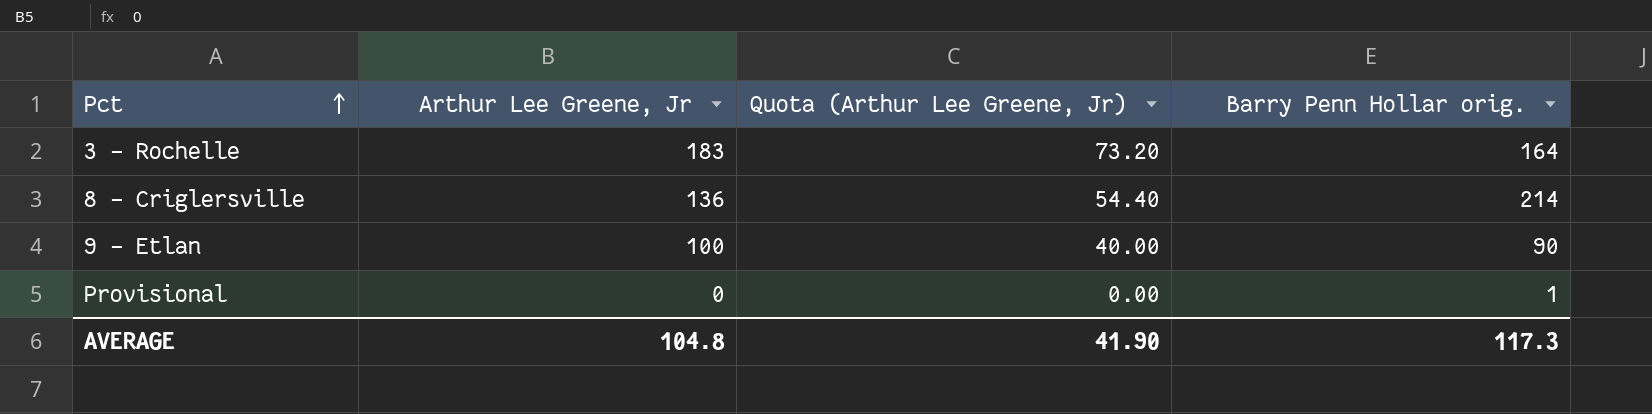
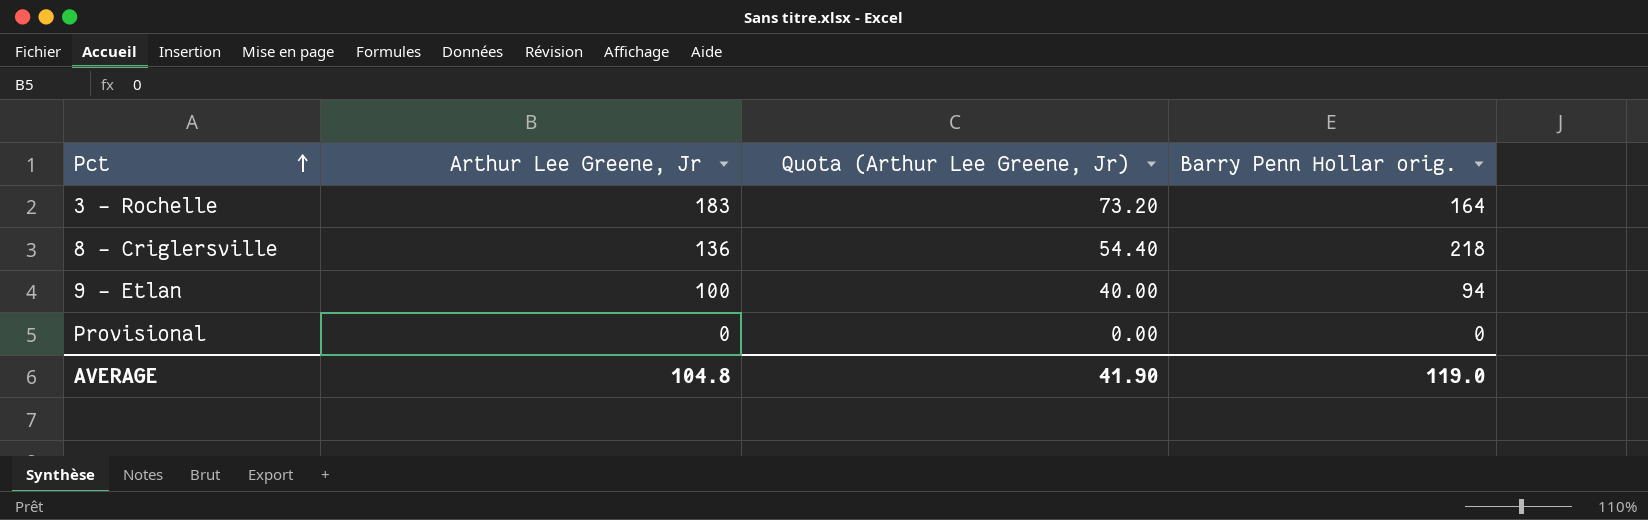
8 - Criglersville | Barry Penn Hollar orig.: 214 -> 218
9 - Etlan | Barry Penn Hollar orig.: 90 -> 94
Provisional | Barry Penn Hollar orig.: 1 -> 0
AVERAGE | Barry Penn Hollar orig.: 117.3 -> 119.0

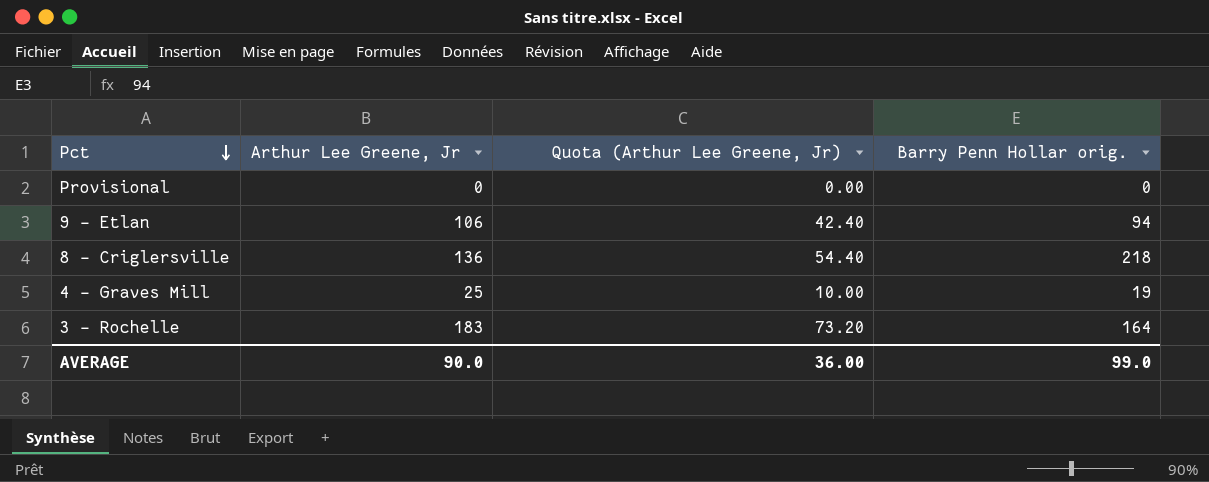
row order: Pct ascending -> Pct descending
9 - Etlan | Arthur Lee Greene, Jr: 100 -> 106
9 - Etlan | Quota (Arthur Lee Greene, Jr): 40.00 -> 42.40
row 4 - Graves Mill: none -> 25 | 10.00 | 19
AVERAGE | Arthur Lee Greene, Jr: 104.8 -> 90.0
AVERAGE | Quota (Arthur Lee Greene, Jr): 41.90 -> 36.00
AVERAGE | Barry Penn Hollar orig.: 119.0 -> 99.0

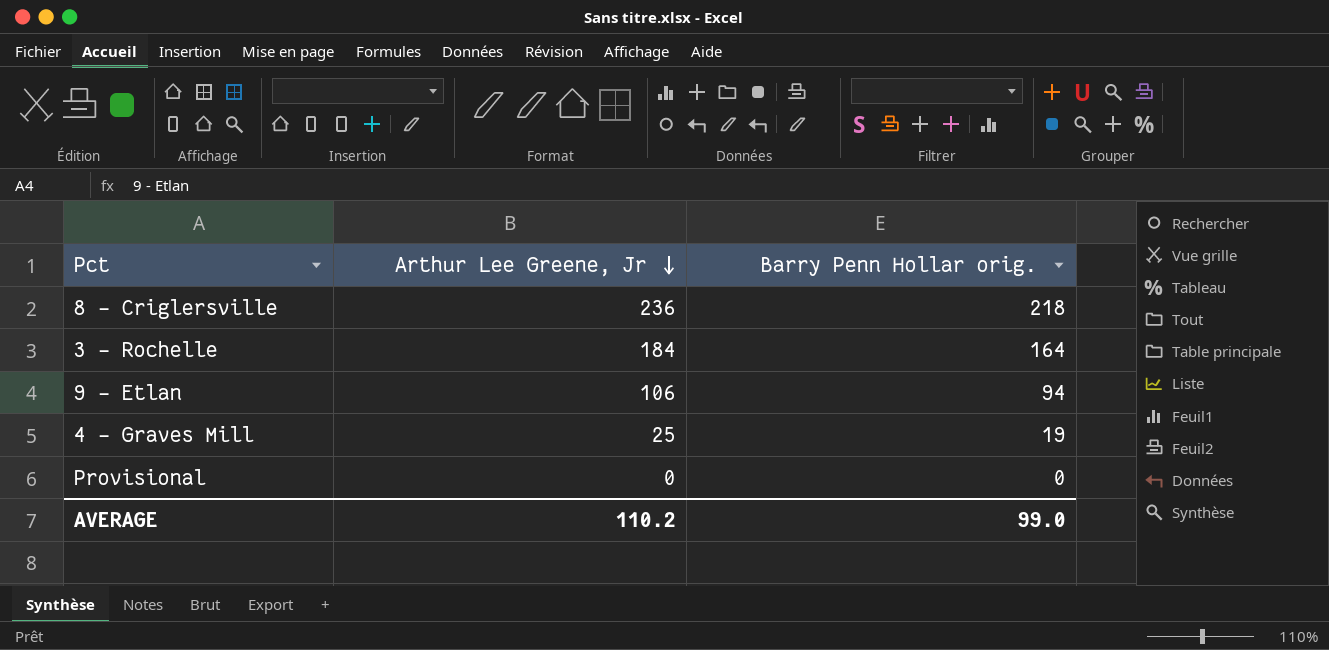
row order: Pct descending -> Arthur Lee Greene, Jr descending
column Quota (Arthur Lee Greene, Jr) | formula: [Arthur Lee Greene, Jr] * 0.4 -> none
8 - Criglersville | Arthur Lee Greene, Jr: 136 -> 236
3 - Rochelle | Arthur Lee Greene, Jr: 183 -> 184
AVERAGE | Arthur Lee Greene, Jr: 90.0 -> 110.2

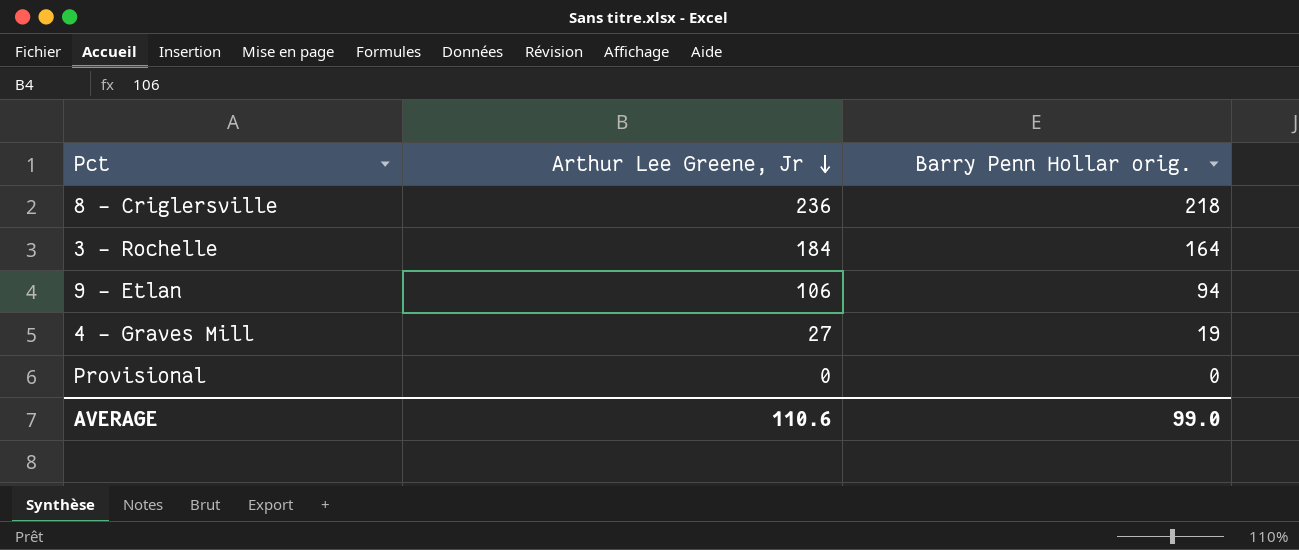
4 - Graves Mill | Arthur Lee Greene, Jr: 25 -> 27
AVERAGE | Arthur Lee Greene, Jr: 110.2 -> 110.6

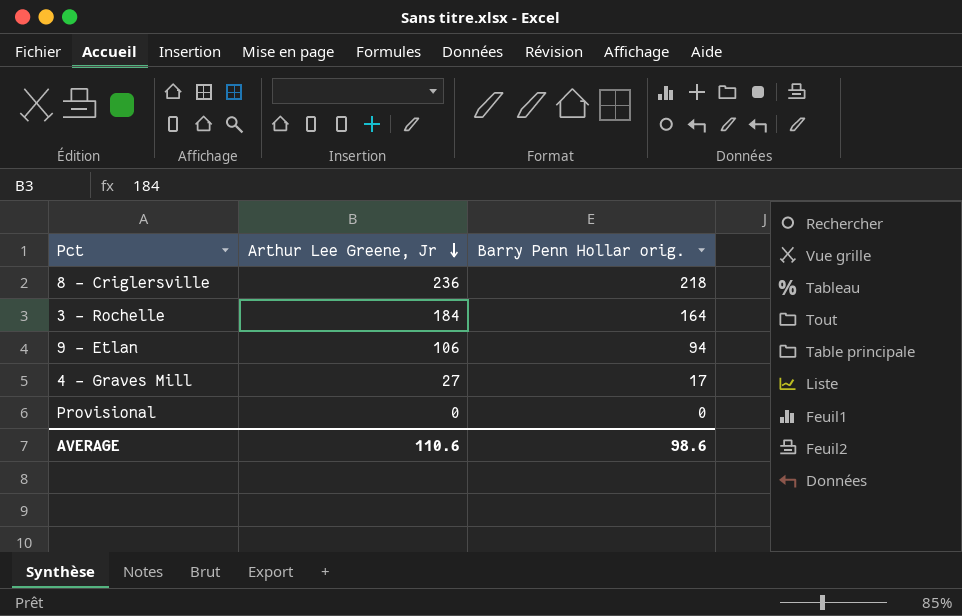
4 - Graves Mill | Barry Penn Hollar orig.: 19 -> 17
AVERAGE | Barry Penn Hollar orig.: 99.0 -> 98.6

